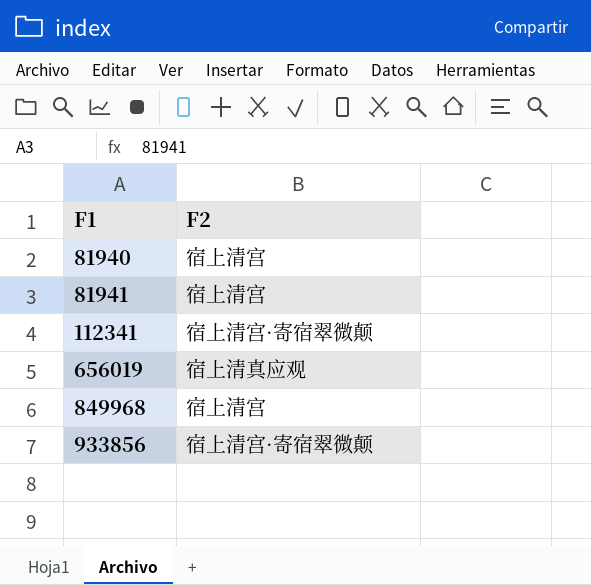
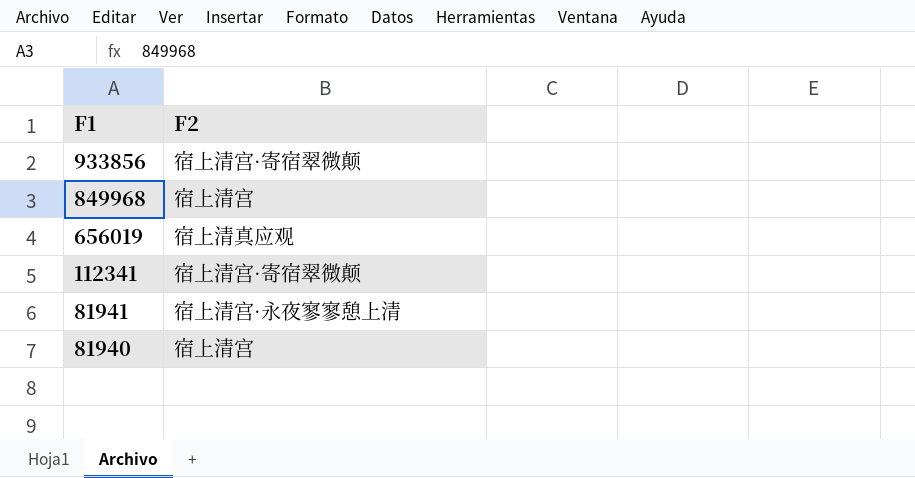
row order: F1 ascending -> F1 descending
81941 | F2: 宿上清宫 -> 宿上清宫·永夜寥寥憩上清

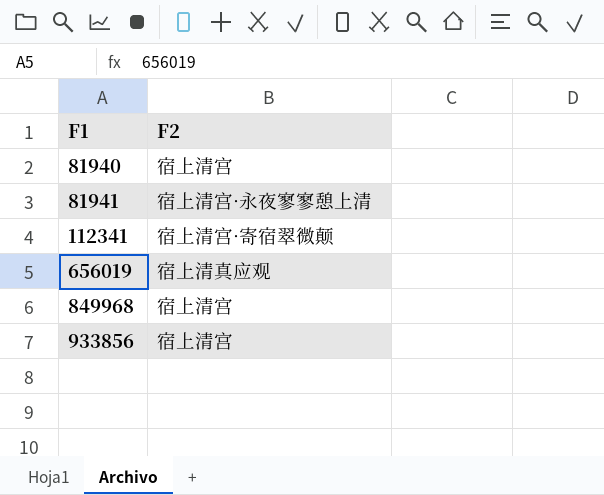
row order: F1 descending -> F1 ascending
933856 | F2: 宿上清宫·寄宿翠微颠 -> 宿上清宫

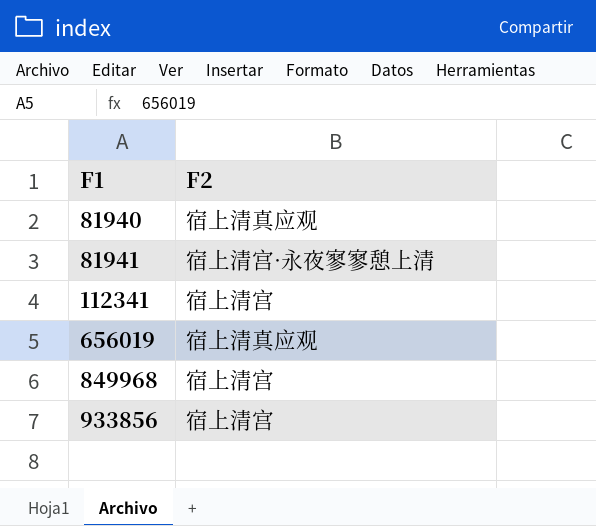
81940 | F2: 宿上清宫 -> 宿上清真应观
112341 | F2: 宿上清宫·寄宿翠微颠 -> 宿上清宫

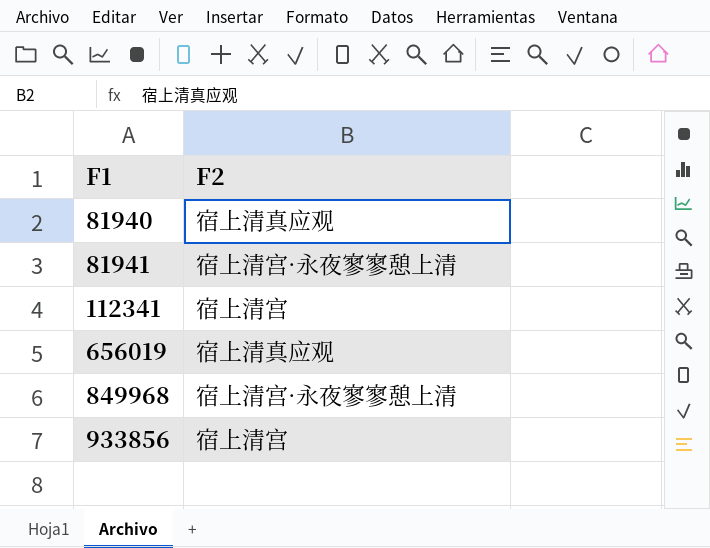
849968 | F2: 宿上清宫 -> 宿上清宫·永夜寥寥憩上清

